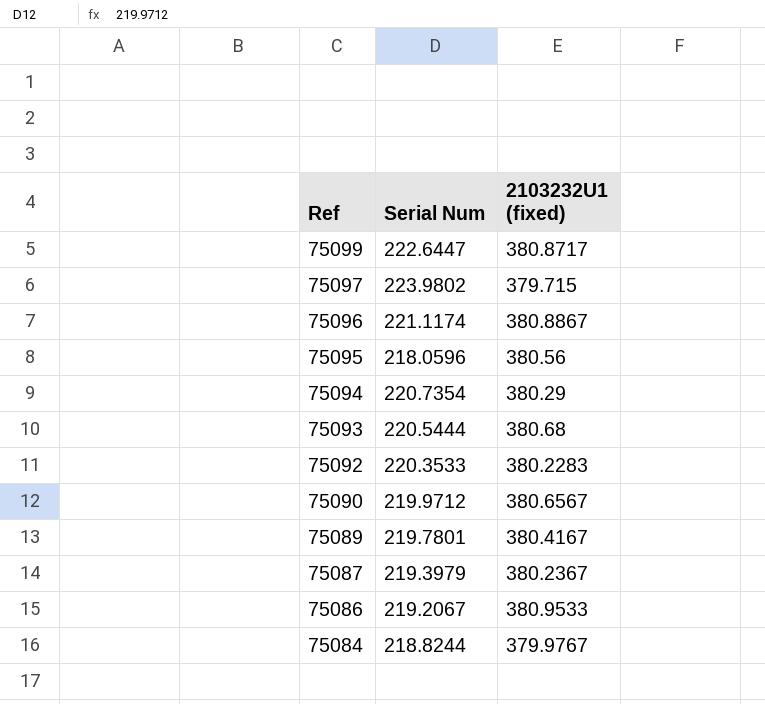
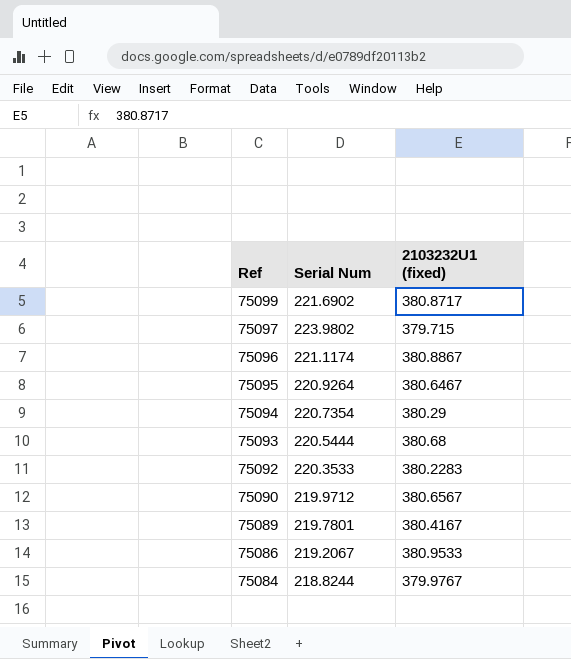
row 75087: 219.3979 | 380.2367 -> none
75099 | Serial Num: 222.6447 -> 221.6902
75095 | Serial Num: 218.0596 -> 220.9264
75095 | 2103232U1 (fixed): 380.56 -> 380.6467

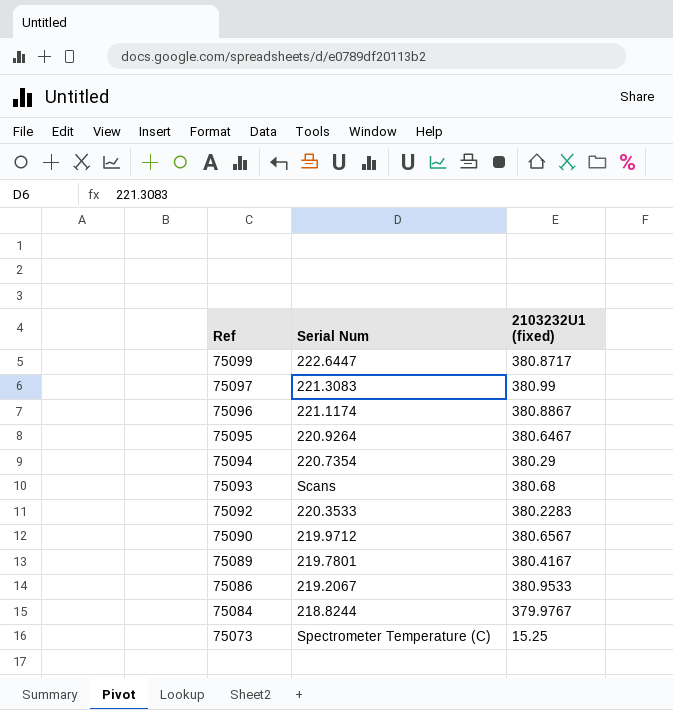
75099 | Serial Num: 221.6902 -> 222.6447
75097 | Serial Num: 223.9802 -> 221.3083
75097 | 2103232U1 (fixed): 379.715 -> 380.99
75093 | Serial Num: 220.5444 -> Scans
row 75073: none -> Spectrometer Temperature (C) | 15.25

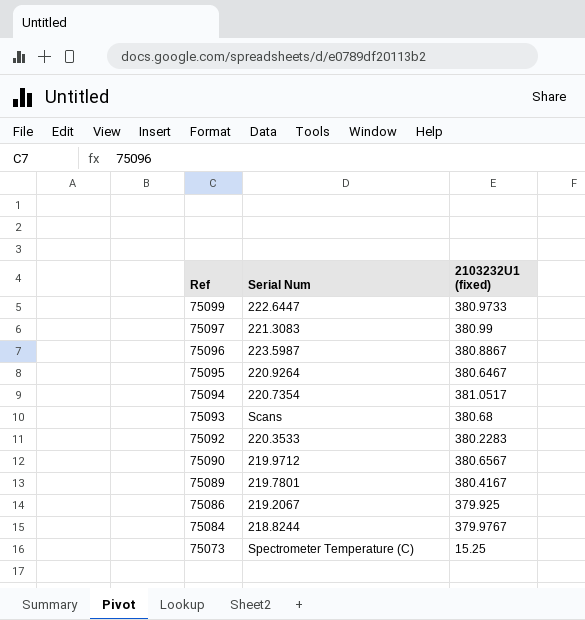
75099 | 2103232U1 (fixed): 380.8717 -> 380.9733
75096 | Serial Num: 221.1174 -> 223.5987
75094 | 2103232U1 (fixed): 380.29 -> 381.0517
75086 | 2103232U1 (fixed): 380.9533 -> 379.925

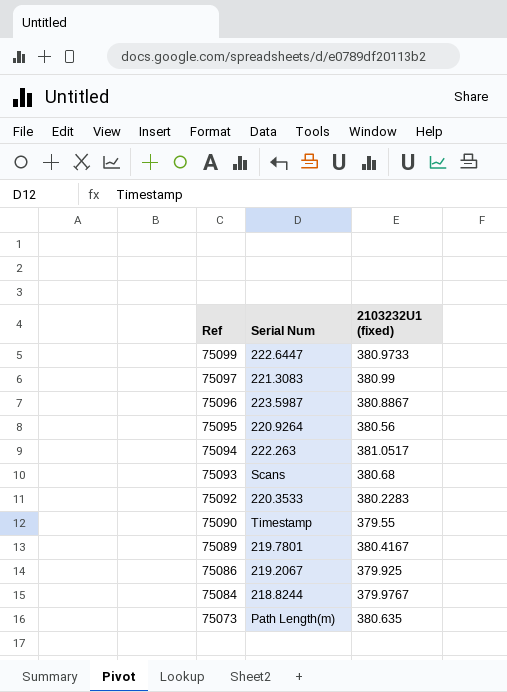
75095 | 2103232U1 (fixed): 380.6467 -> 380.56
75094 | Serial Num: 220.7354 -> 222.263
75090 | Serial Num: 219.9712 -> Timestamp
75090 | 2103232U1 (fixed): 380.6567 -> 379.55
75073 | Serial Num: Spectrometer Temperature (C) -> Path Length(m)
75073 | 2103232U1 (fixed): 15.25 -> 380.635

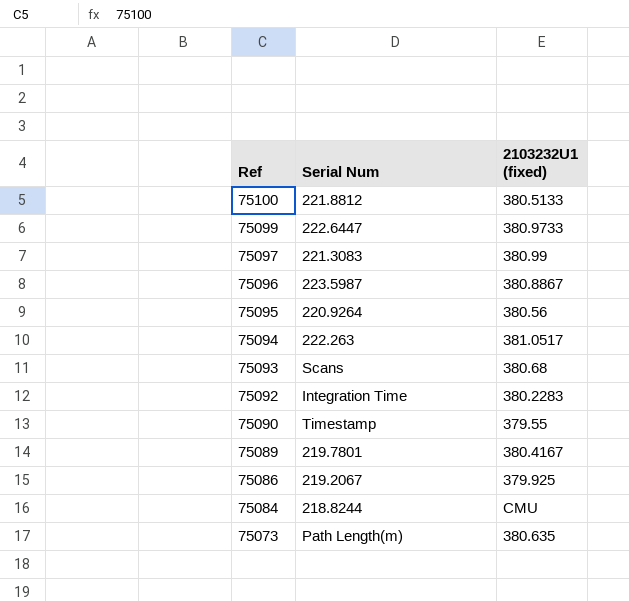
row 75100: none -> 221.8812 | 380.5133
75092 | Serial Num: 220.3533 -> Integration Time
75084 | 2103232U1 (fixed): 379.9767 -> CMU

